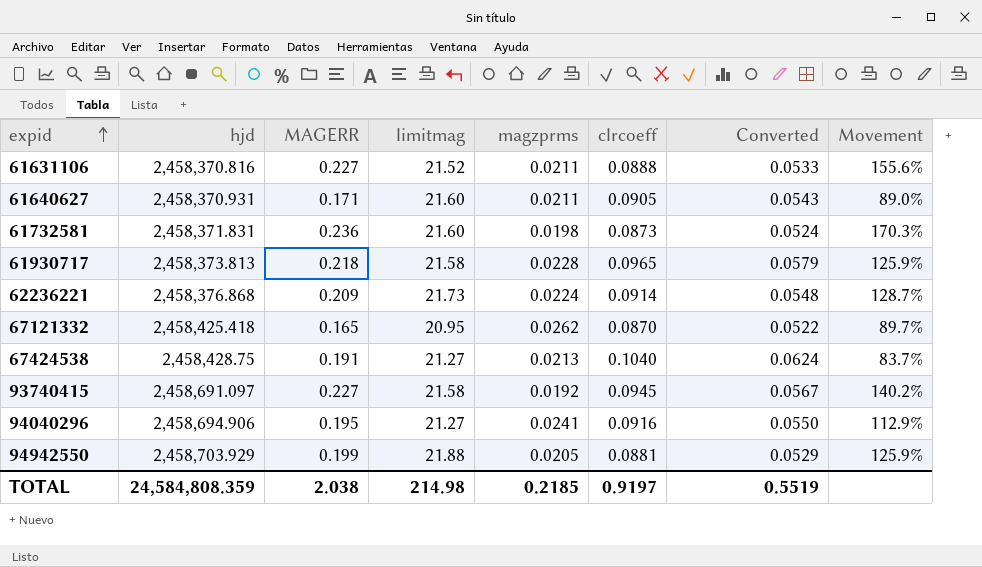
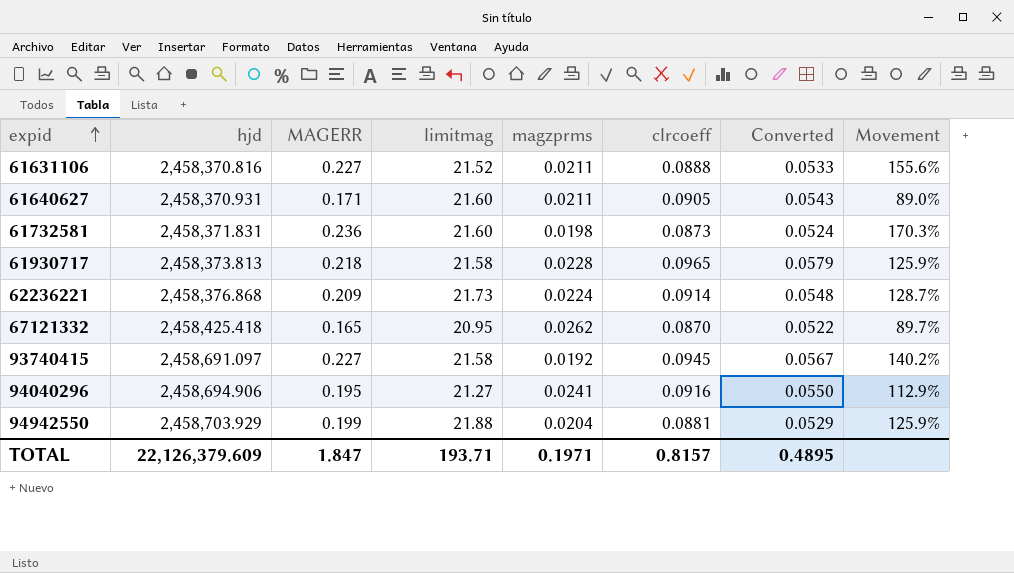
row 67424538: 2,458,428.75 | 0.191 | 21.27 | 0.0213 | 0.1040 | 0.0624 | 83.7% -> none
94942550 | magzprms: 0.0205 -> 0.0204
TOTAL | hjd: 24,584,808.359 -> 22,126,379.609
TOTAL | MAGERR: 2.038 -> 1.847
TOTAL | limitmag: 214.98 -> 193.71
TOTAL | magzprms: 0.2185 -> 0.1971
TOTAL | clrcoeff: 0.9197 -> 0.8157
TOTAL | Converted: 0.5519 -> 0.4895

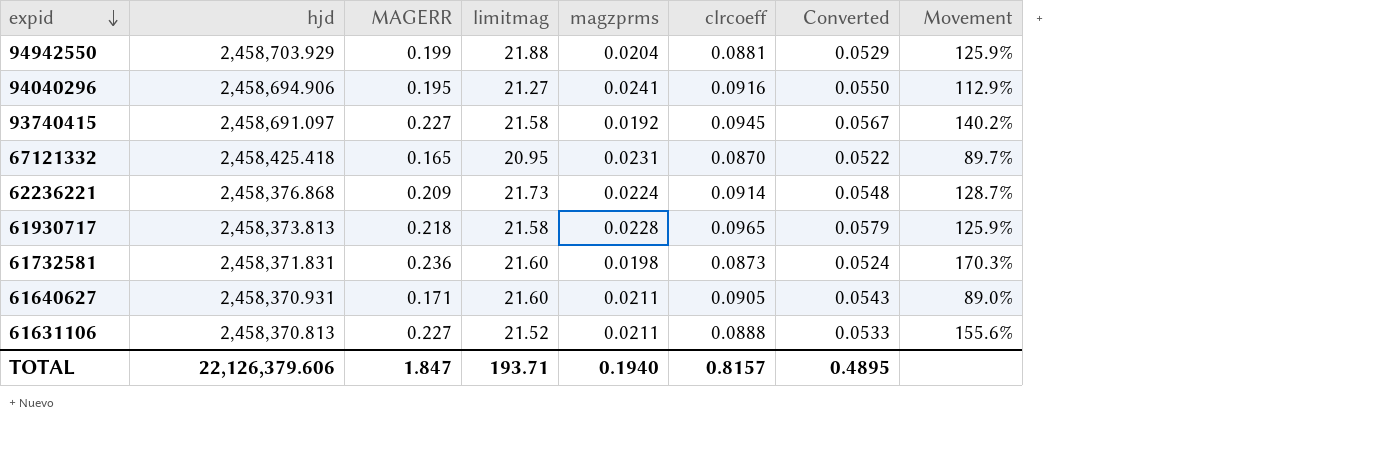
row order: expid ascending -> expid descending
67121332 | magzprms: 0.0262 -> 0.0231
61631106 | hjd: 2,458,370.816 -> 2,458,370.813
TOTAL | hjd: 22,126,379.609 -> 22,126,379.606
TOTAL | magzprms: 0.1971 -> 0.1940

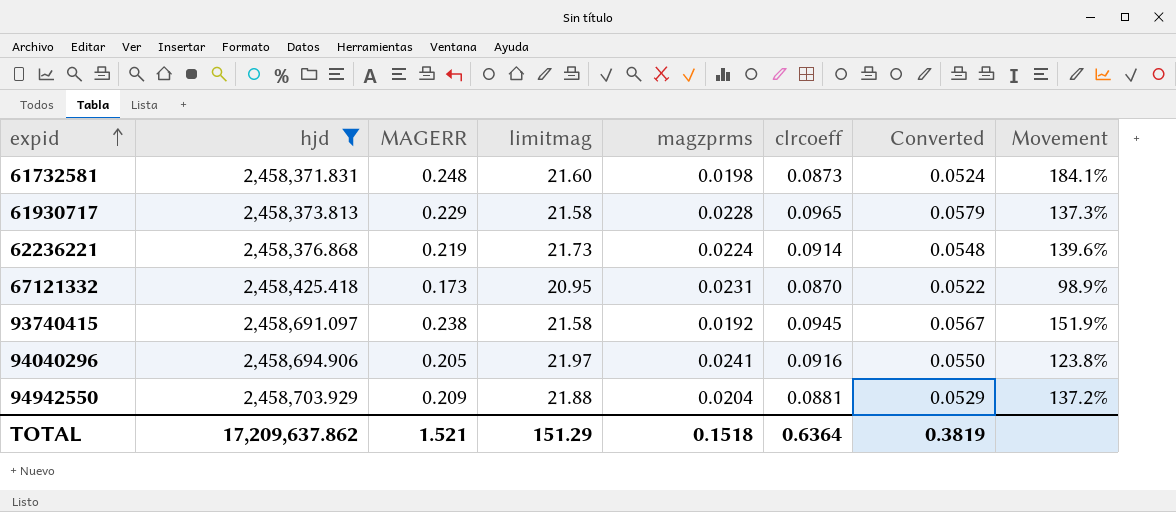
filter: none -> hjd >= 2,458,371.831
row order: expid descending -> expid ascending
61732581 | MAGERR: 0.236 -> 0.248
61732581 | Movement: 170.3% -> 184.1%
61930717 | MAGERR: 0.218 -> 0.229
61930717 | Movement: 125.9% -> 137.3%
62236221 | MAGERR: 0.209 -> 0.219
62236221 | Movement: 128.7% -> 139.6%
67121332 | MAGERR: 0.165 -> 0.173
67121332 | Movement: 89.7% -> 98.9%
93740415 | MAGERR: 0.227 -> 0.238
93740415 | Movement: 140.2% -> 151.9%
94040296 | MAGERR: 0.195 -> 0.205
94040296 | limitmag: 21.27 -> 21.97
94040296 | Movement: 112.9% -> 123.8%
94942550 | MAGERR: 0.199 -> 0.209
94942550 | Movement: 125.9% -> 137.2%
TOTAL | hjd: 22,126,379.606 -> 17,209,637.862
TOTAL | MAGERR: 1.847 -> 1.521
TOTAL | limitmag: 193.71 -> 151.29
TOTAL | magzprms: 0.1940 -> 0.1518
TOTAL | clrcoeff: 0.8157 -> 0.6364
TOTAL | Converted: 0.4895 -> 0.3819

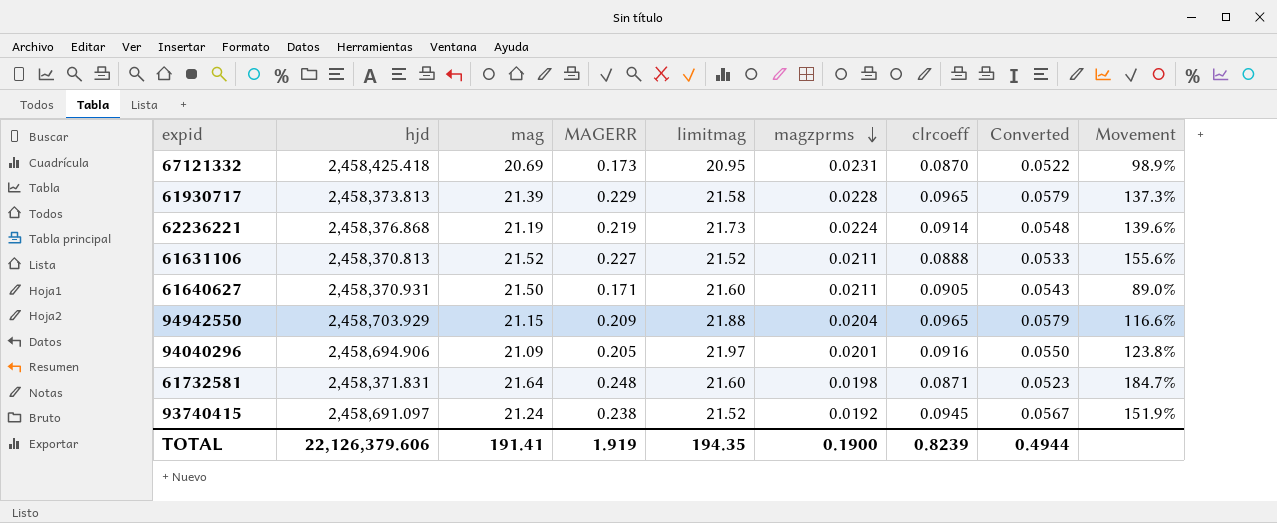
filter: hjd >= 2,458,371.831 -> none
row order: expid ascending -> magzprms descending
column mag | position: none -> 3
94942550 | clrcoeff: 0.0881 -> 0.0965
94942550 | Converted: 0.0529 -> 0.0579
94942550 | Movement: 137.2% -> 116.6%
94040296 | magzprms: 0.0241 -> 0.0201
61732581 | clrcoeff: 0.0873 -> 0.0871
61732581 | Converted: 0.0524 -> 0.0523
61732581 | Movement: 184.1% -> 184.7%
93740415 | limitmag: 21.58 -> 21.52
TOTAL | hjd: 17,209,637.862 -> 22,126,379.606
TOTAL | MAGERR: 1.521 -> 1.919
TOTAL | limitmag: 151.29 -> 194.35
TOTAL | magzprms: 0.1518 -> 0.1900
TOTAL | clrcoeff: 0.6364 -> 0.8239
TOTAL | Converted: 0.3819 -> 0.4944

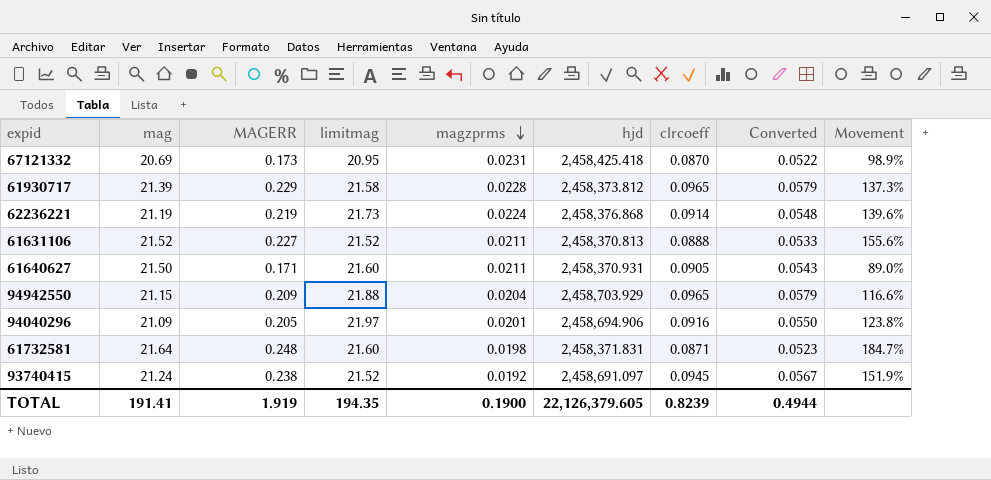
column hjd | position: 2 -> 6
61930717 | hjd: 2,458,373.813 -> 2,458,373.812
TOTAL | hjd: 22,126,379.606 -> 22,126,379.605

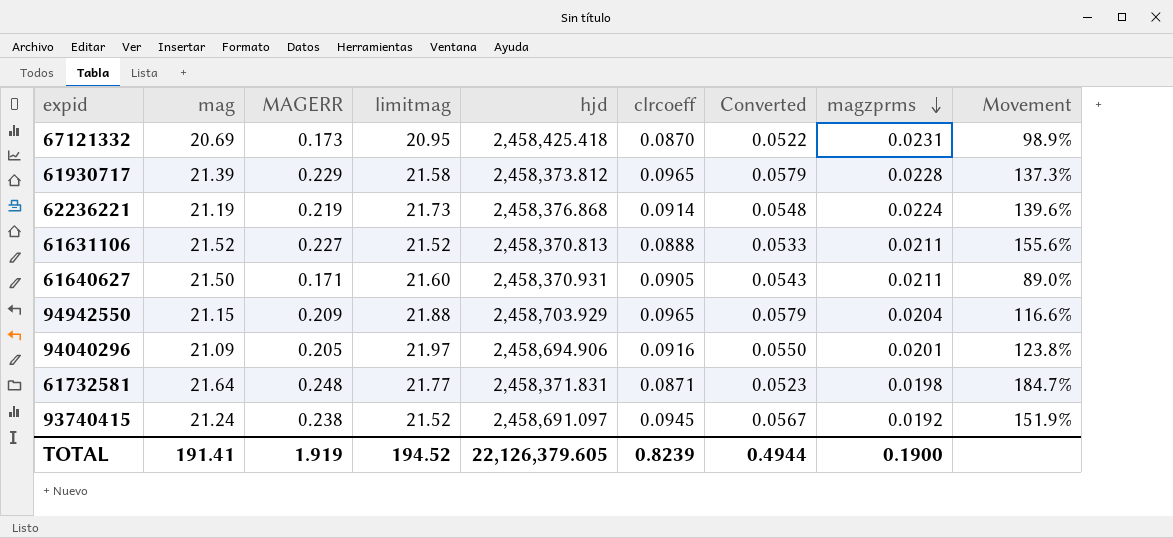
column magzprms | position: 5 -> 8
61732581 | limitmag: 21.60 -> 21.77
TOTAL | limitmag: 194.35 -> 194.52

